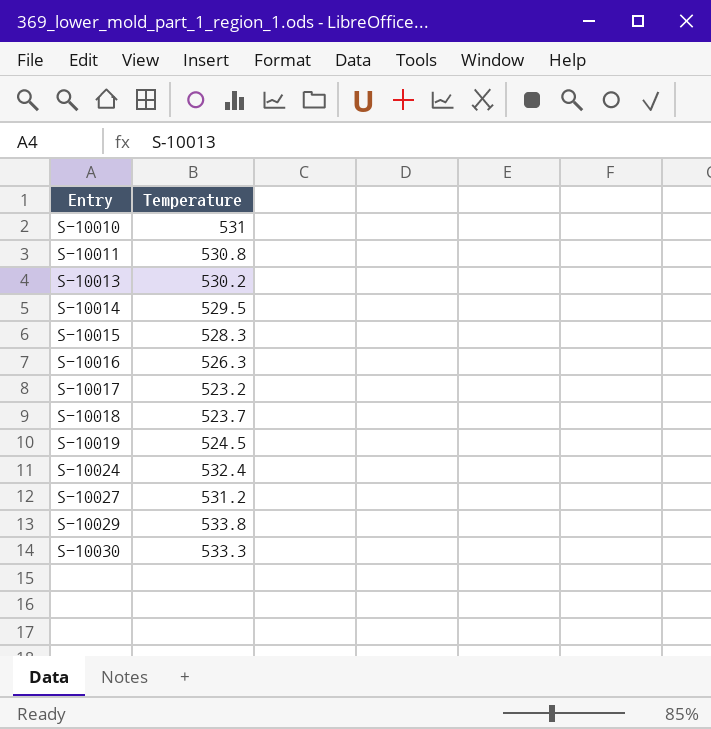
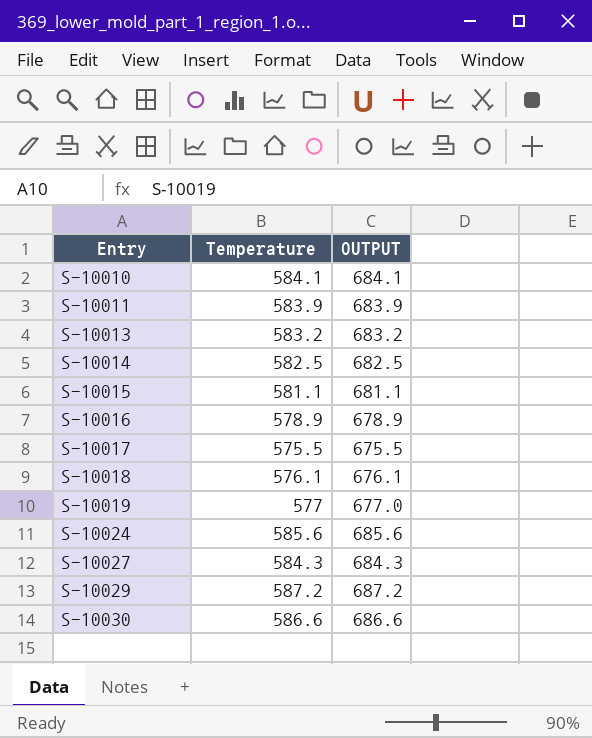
column OUTPUT | formula: none -> [Temperature] + 100
S-10010 | Temperature: 531 -> 584.1
S-10011 | Temperature: 530.8 -> 583.9
S-10013 | Temperature: 530.2 -> 583.2
S-10014 | Temperature: 529.5 -> 582.5
S-10015 | Temperature: 528.3 -> 581.1
S-10016 | Temperature: 526.3 -> 578.9
S-10017 | Temperature: 523.2 -> 575.5
S-10018 | Temperature: 523.7 -> 576.1
S-10019 | Temperature: 524.5 -> 577
S-10024 | Temperature: 532.4 -> 585.6
S-10027 | Temperature: 531.2 -> 584.3
S-10029 | Temperature: 533.8 -> 587.2
S-10030 | Temperature: 533.3 -> 586.6

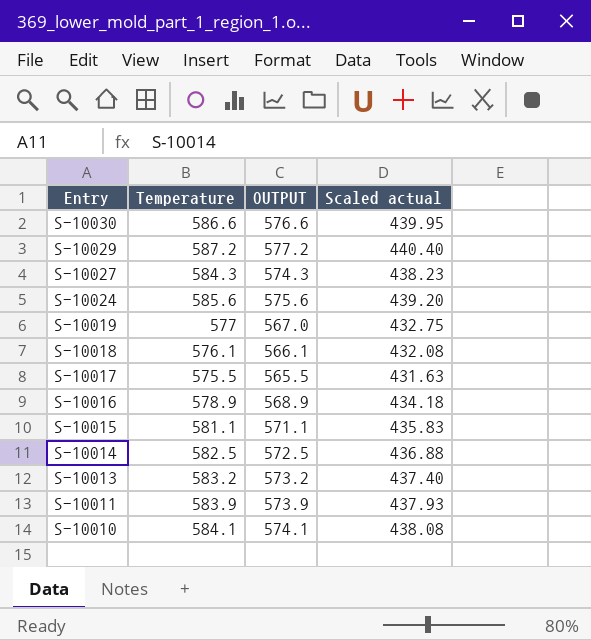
row order: Entry ascending -> Entry descending
column OUTPUT | formula: [Temperature] + 100 -> [Temperature] - 10
column Scaled actual | formula: none -> [Temperature] * 0.75

